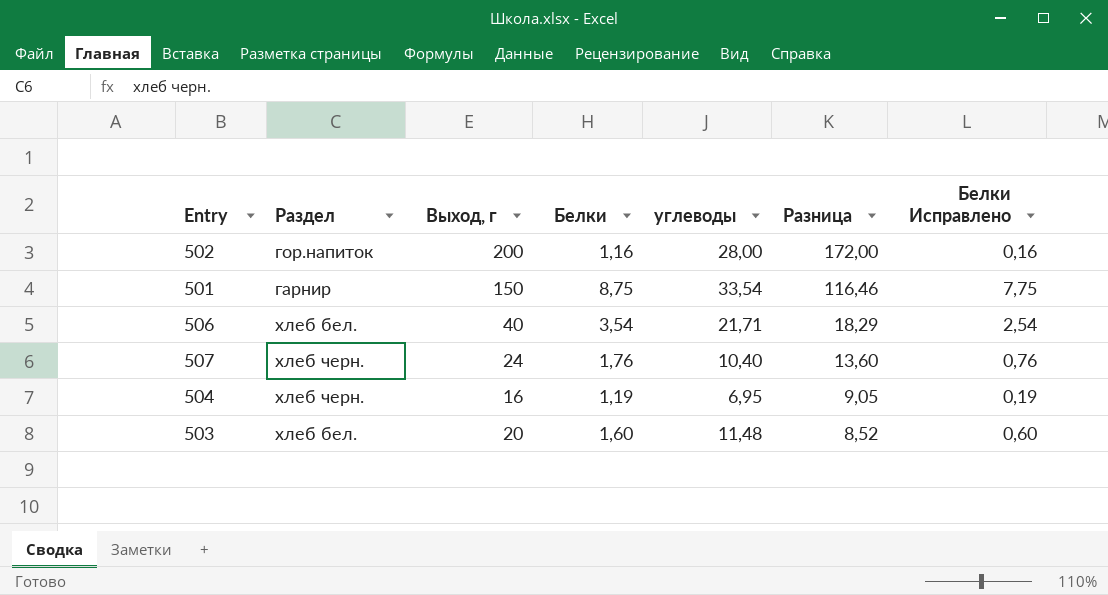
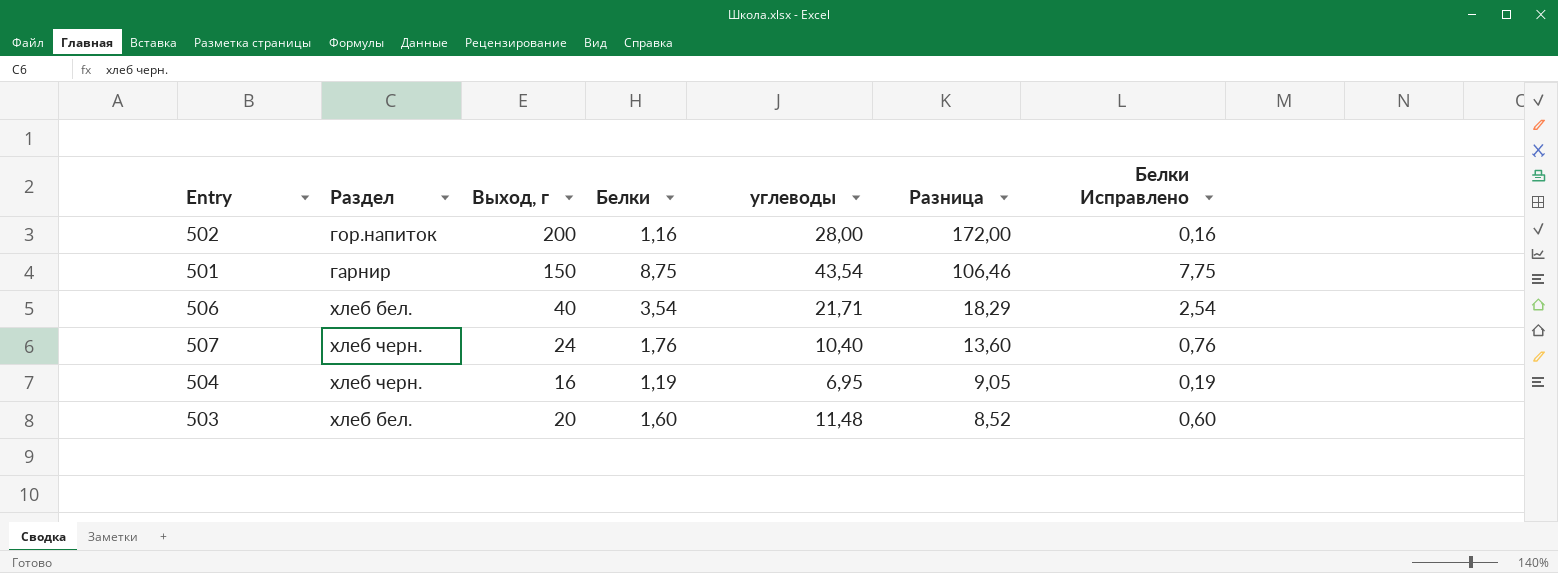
501 | углеводы: 33,54 -> 43,54
501 | Разница: 116,46 -> 106,46

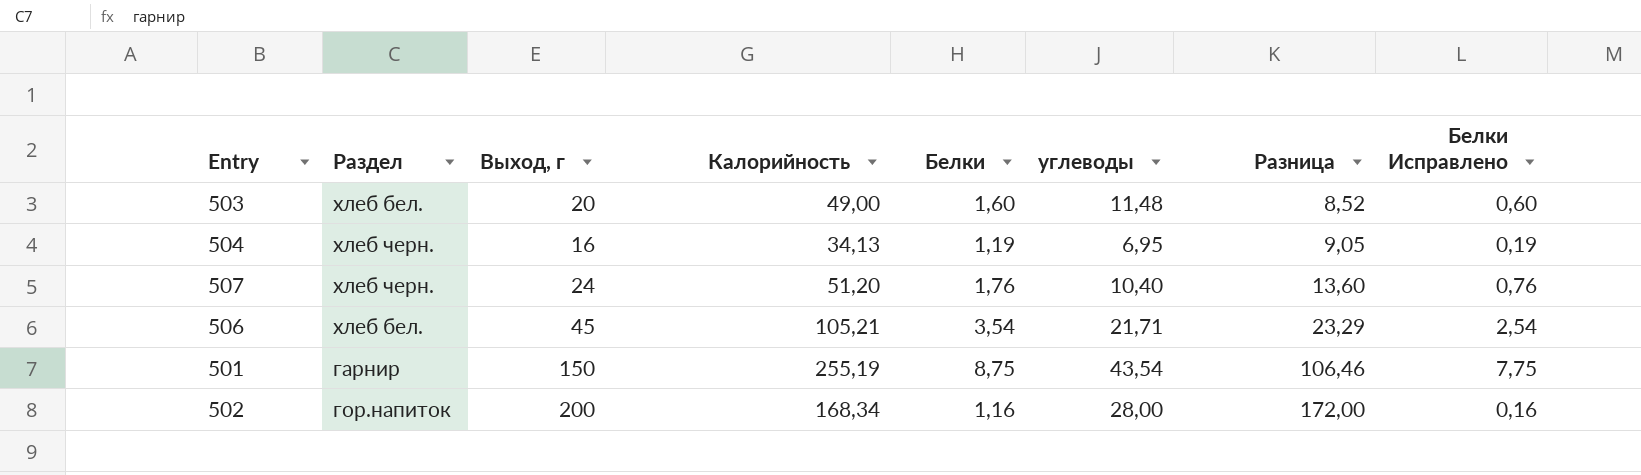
row order: Разница descending -> Разница ascending
column Калорийность | position: none -> 4
506 | Выход, г: 40 -> 45
506 | Разница: 18,29 -> 23,29

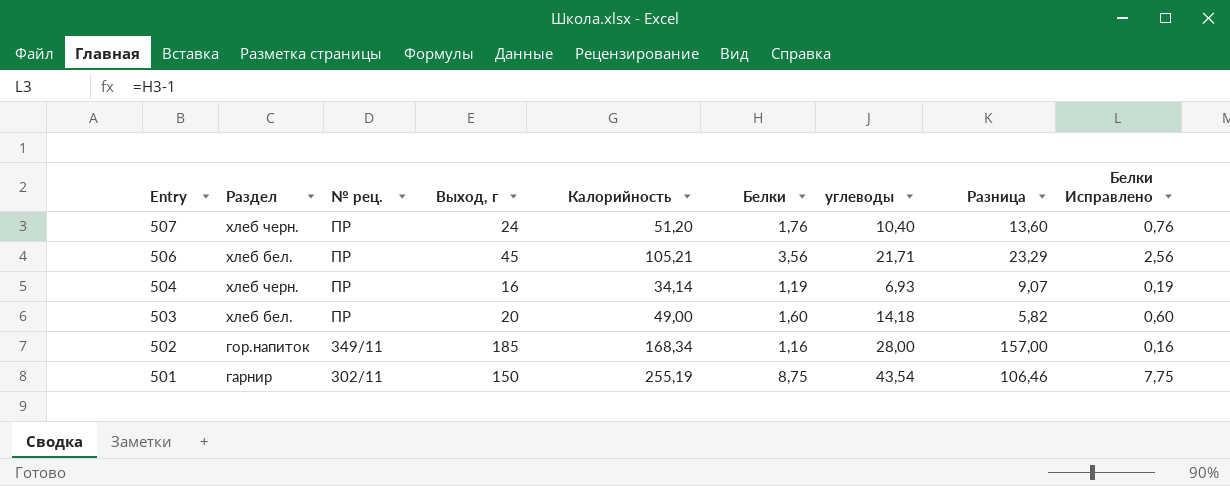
row order: Разница ascending -> Entry descending
column № рец. | position: none -> 3
506 | Белки: 3,54 -> 3,56
506 | Белки Исправлено: 2,54 -> 2,56
504 | Калорийность: 34,13 -> 34,14
504 | углеводы: 6,95 -> 6,93
504 | Разница: 9,05 -> 9,07
503 | углеводы: 11,48 -> 14,18
503 | Разница: 8,52 -> 5,82
502 | Выход, г: 200 -> 185
502 | Разница: 172,00 -> 157,00

